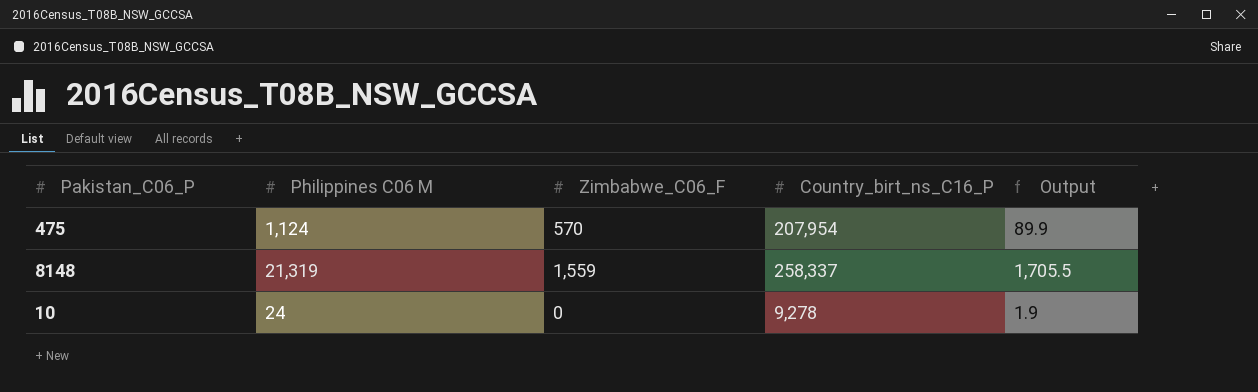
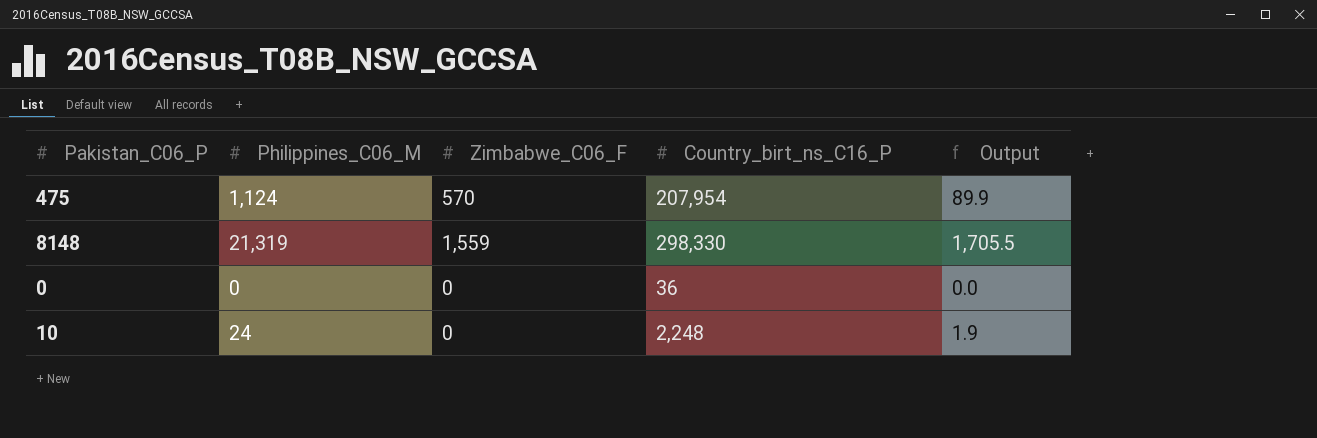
column name: Philippines C06 M -> Philippines_C06_M
8148 | Country_birt_ns_C16_P: 258,337 -> 298,330
row 0: none -> 0 | 0 | 36 | 0.0
10 | Country_birt_ns_C16_P: 9,278 -> 2,248

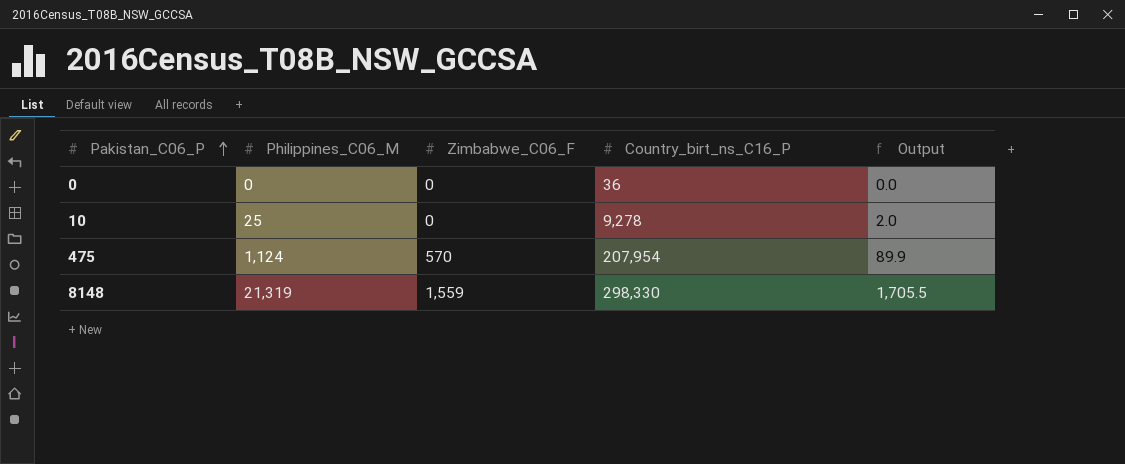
row order: none -> Pakistan_C06_P ascending
10 | Philippines_C06_M: 24 -> 25
10 | Country_birt_ns_C16_P: 2,248 -> 9,278
10 | Output: 1.9 -> 2.0

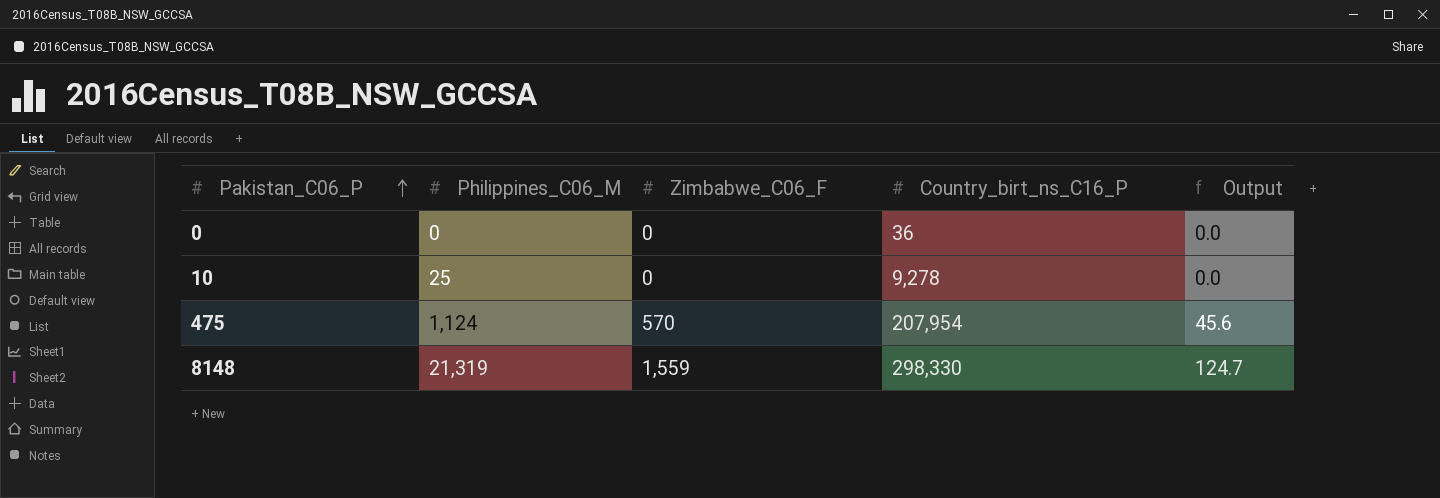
column Output | formula: [Philippines_C06_M] * 0.08 -> [Zimbabwe_C06_F] * 0.08

